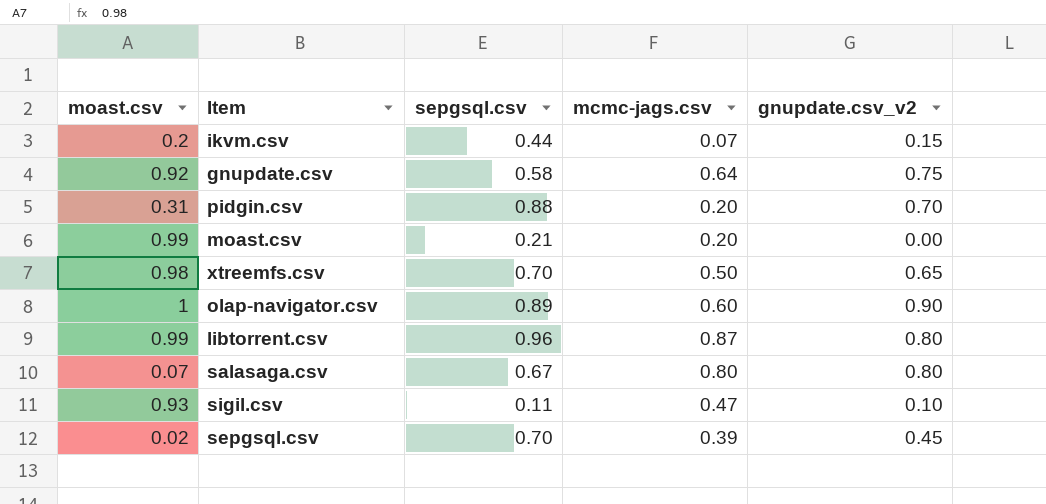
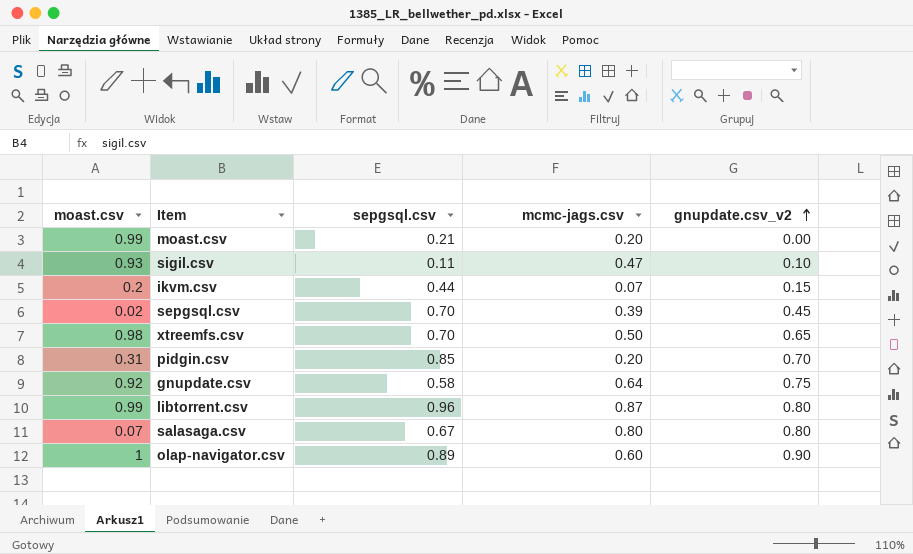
row order: none -> gnupdate.csv_v2 ascending
pidgin.csv | sepgsql.csv: 0.88 -> 0.85

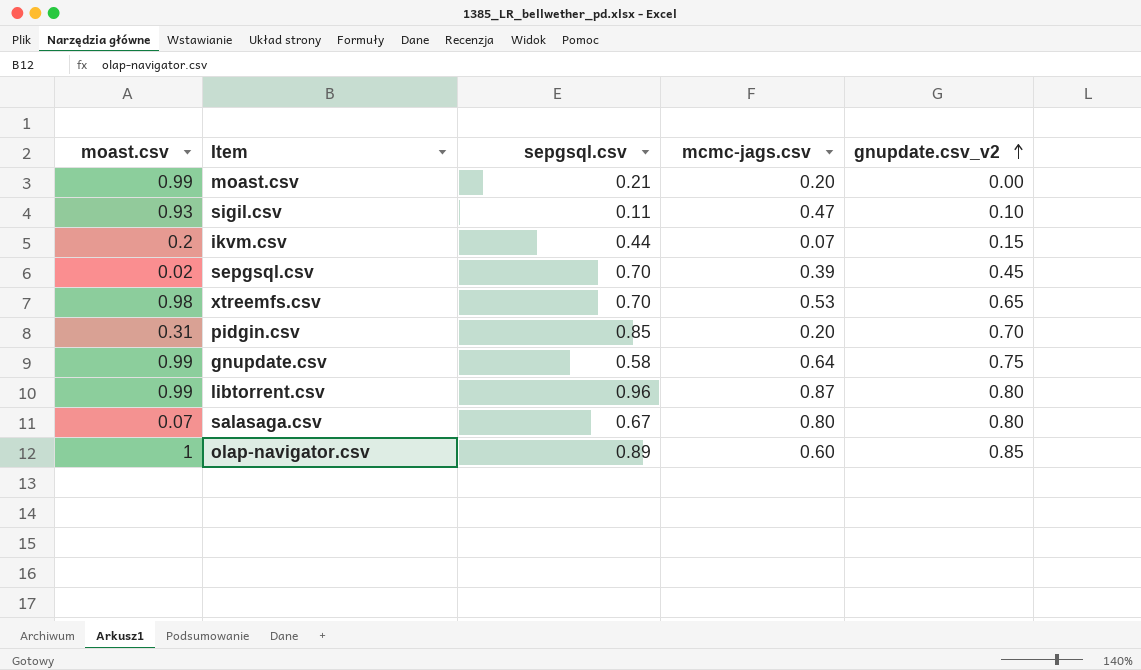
xtreemfs.csv | mcmc-jags.csv: 0.50 -> 0.53
gnupdate.csv | moast.csv: 0.92 -> 0.99
olap-navigator.csv | gnupdate.csv_v2: 0.90 -> 0.85

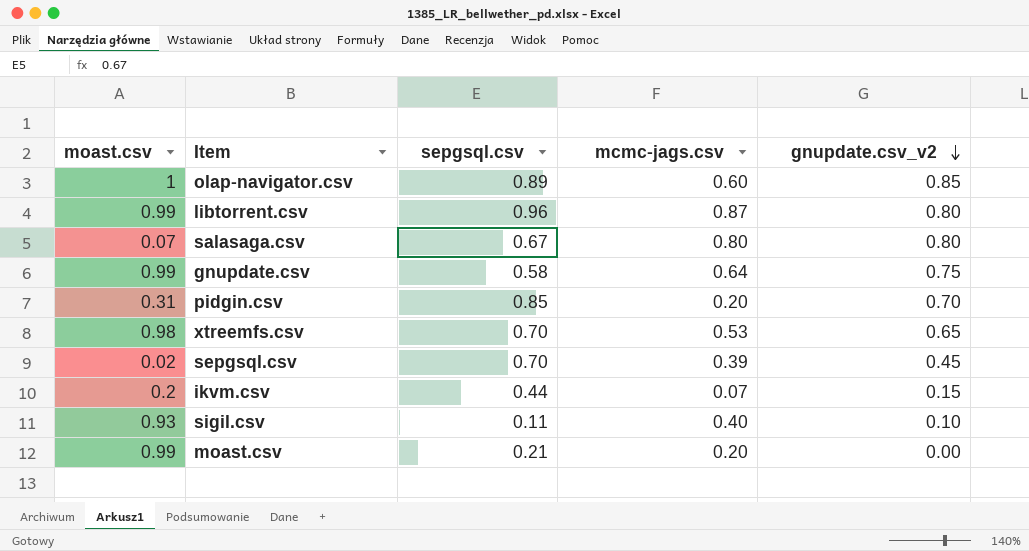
row order: gnupdate.csv_v2 ascending -> gnupdate.csv_v2 descending
sigil.csv | mcmc-jags.csv: 0.47 -> 0.40

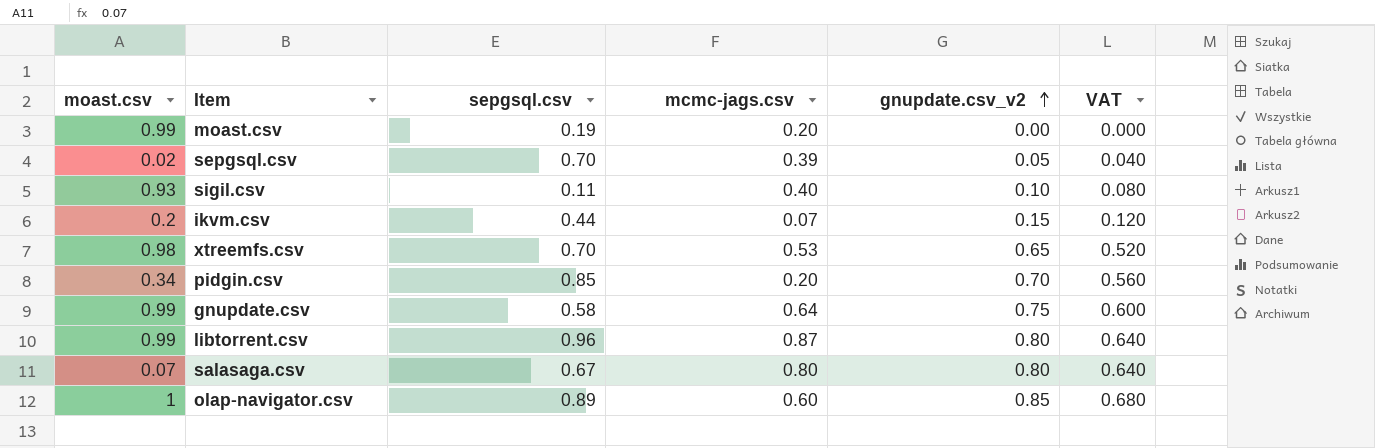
row order: gnupdate.csv_v2 descending -> gnupdate.csv_v2 ascending
column VAT | formula: none -> [gnupdate.csv_v2] * 0.8
moast.csv | sepgsql.csv: 0.21 -> 0.19
sepgsql.csv | gnupdate.csv_v2: 0.45 -> 0.05
pidgin.csv | moast.csv: 0.31 -> 0.34

